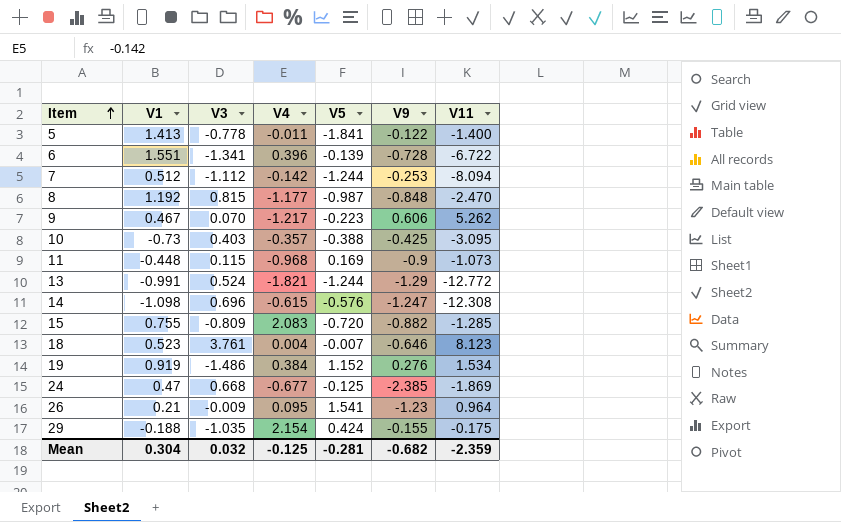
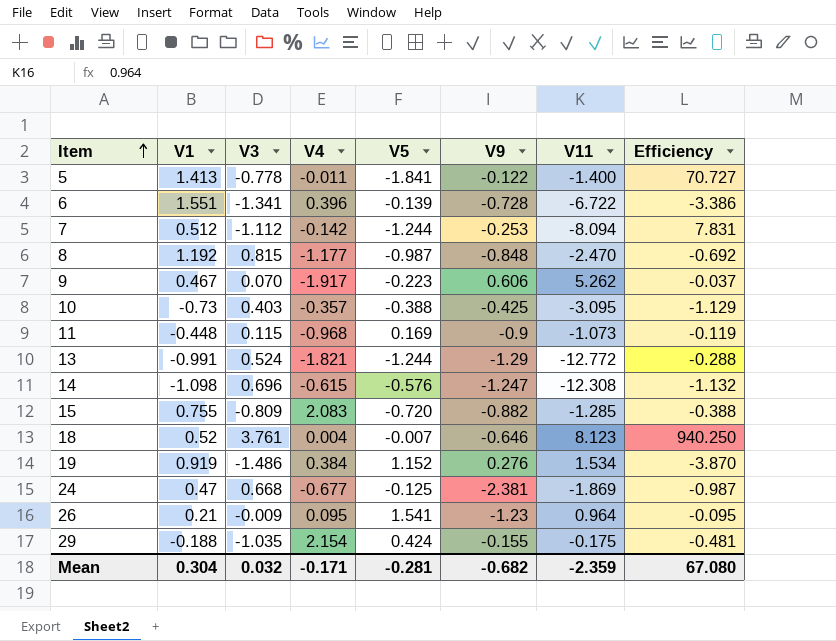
column Efficiency | formula: none -> [V3] / [V4]
9 | V4: -1.217 -> -1.917
18 | V1: 0.523 -> 0.52
24 | V9: -2.385 -> -2.381
Mean | V4: -0.125 -> -0.171

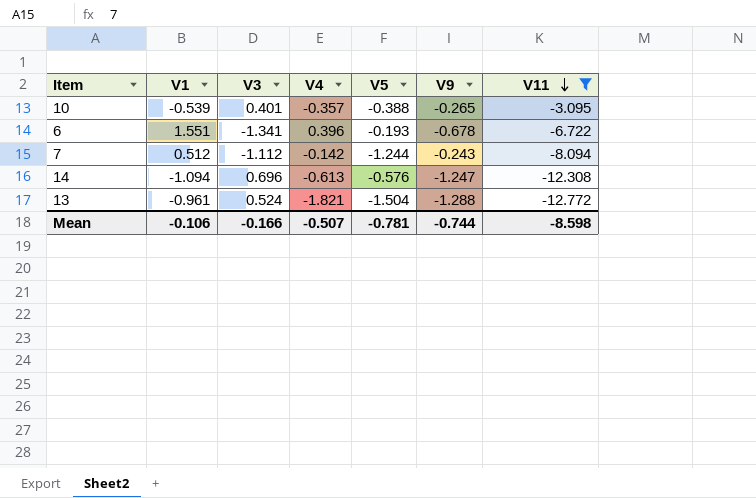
filter: none -> V11 <= -3.095
row order: Item ascending -> V11 descending
column Efficiency | formula: [V3] / [V4] -> none
10 | V1: -0.73 -> -0.539
10 | V3: 0.403 -> 0.401
10 | V9: -0.425 -> -0.265
6 | V5: -0.139 -> -0.193
6 | V9: -0.728 -> -0.678
7 | V9: -0.253 -> -0.243
14 | V1: -1.098 -> -1.094
14 | V4: -0.615 -> -0.613
13 | V1: -0.991 -> -0.961
13 | V5: -1.244 -> -1.504
13 | V9: -1.29 -> -1.288
Mean | V1: 0.304 -> -0.106
Mean | V3: 0.032 -> -0.166
Mean | V4: -0.171 -> -0.507
Mean | V5: -0.281 -> -0.781
Mean | V9: -0.682 -> -0.744
Mean | V11: -2.359 -> -8.598

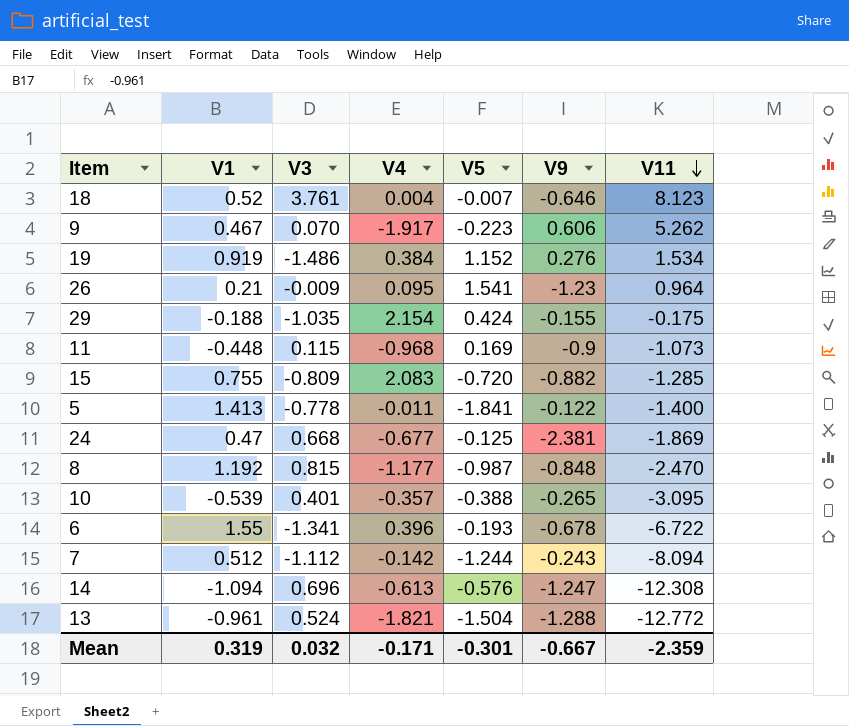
filter: V11 <= -3.095 -> none
6 | V1: 1.551 -> 1.55
Mean | V1: -0.106 -> 0.319
Mean | V3: -0.166 -> 0.032
Mean | V4: -0.507 -> -0.171
Mean | V5: -0.781 -> -0.301
Mean | V9: -0.744 -> -0.667
Mean | V11: -8.598 -> -2.359

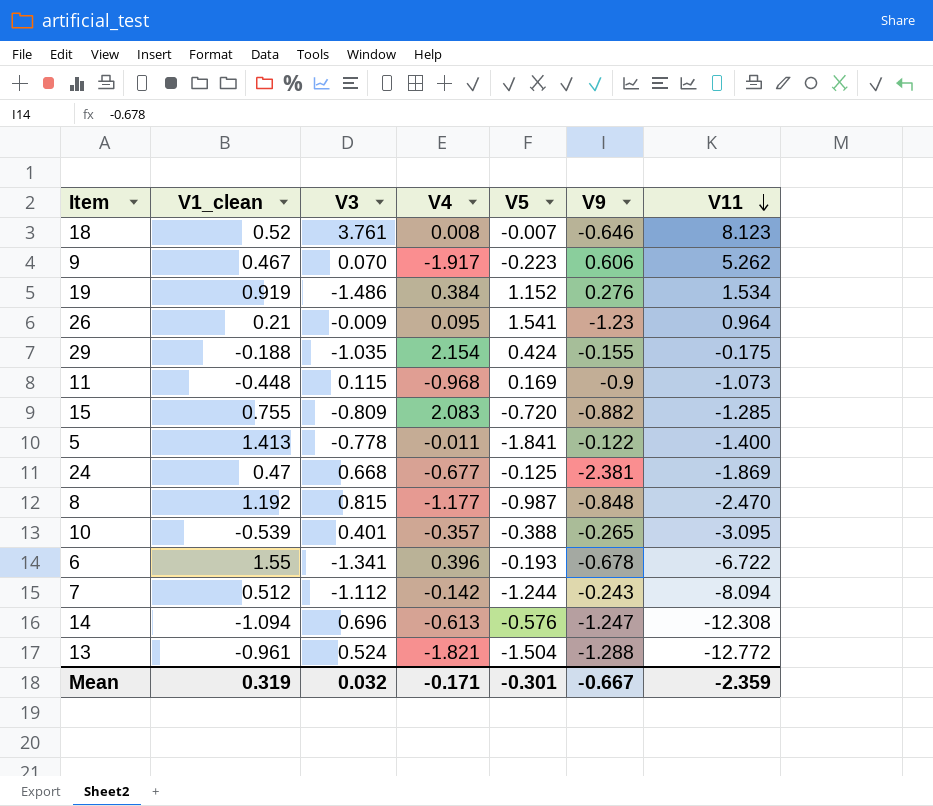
column name: V1 -> V1_clean
18 | V4: 0.004 -> 0.008

